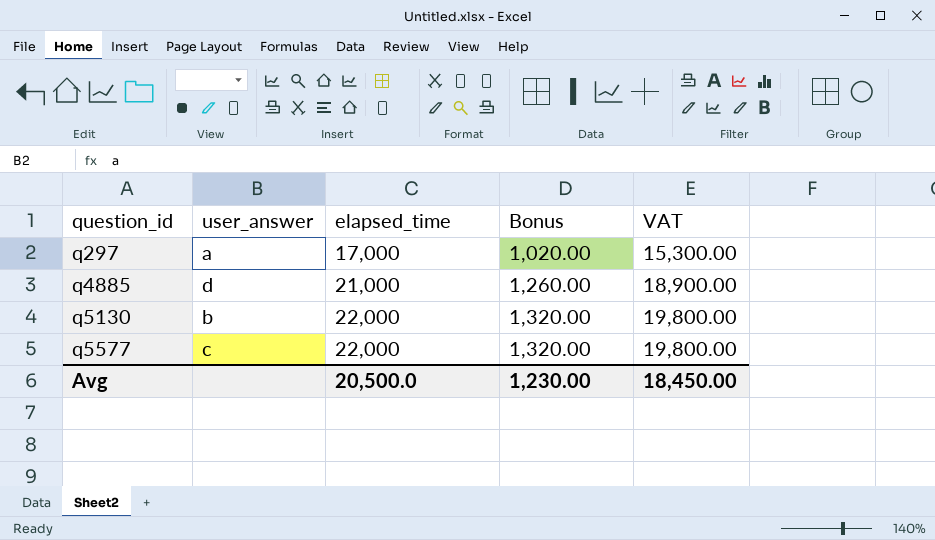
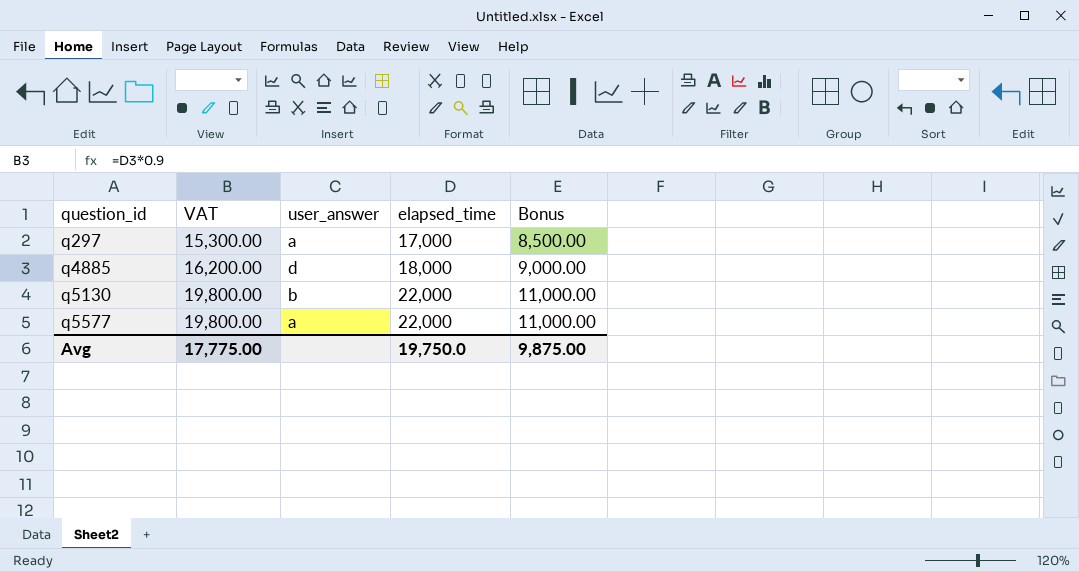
column VAT | position: 5 -> 2
column Bonus | formula: [elapsed_time] * 0.06 -> [elapsed_time] * 0.5
q4885 | VAT: 18,900.00 -> 16,200.00
q4885 | elapsed_time: 21,000 -> 18,000
q5577 | user_answer: c -> a
Avg | VAT: 18,450.00 -> 17,775.00
Avg | elapsed_time: 20,500.0 -> 19,750.0
Avg | Bonus: 1,230.00 -> 9,875.00

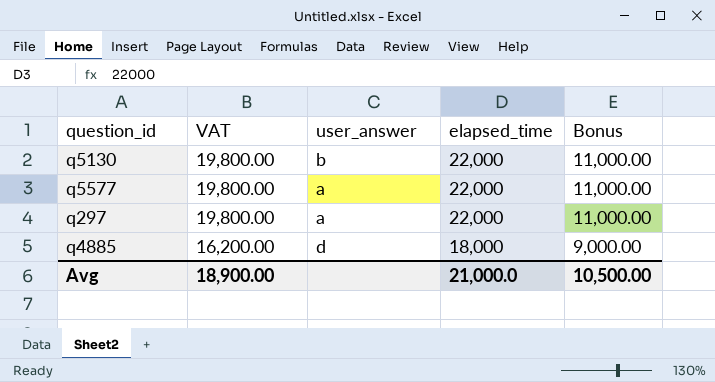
row order: question_id ascending -> VAT descending
q297 | VAT: 15,300.00 -> 19,800.00
q297 | elapsed_time: 17,000 -> 22,000
q297 | Bonus: 8,500.00 -> 11,000.00
Avg | VAT: 17,775.00 -> 18,900.00
Avg | elapsed_time: 19,750.0 -> 21,000.0
Avg | Bonus: 9,875.00 -> 10,500.00

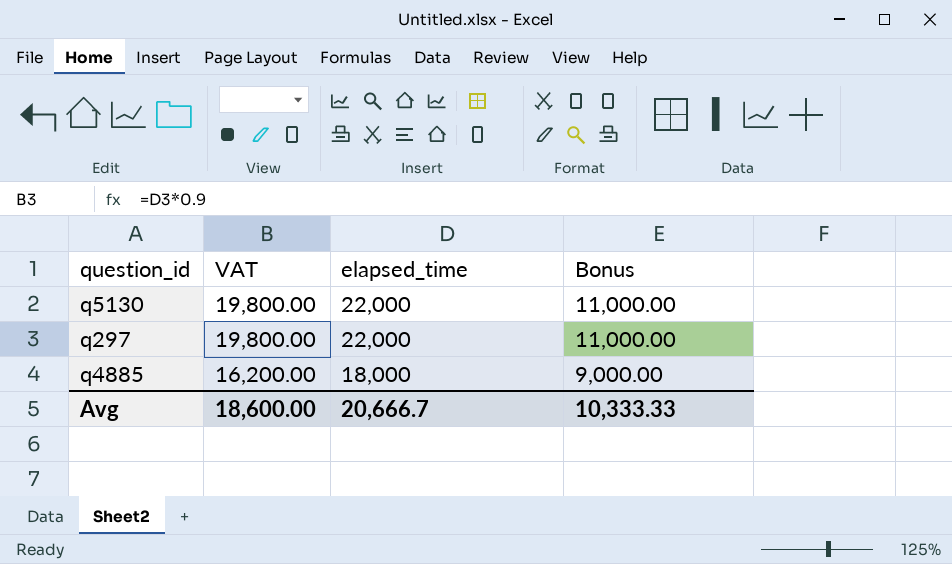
column user_answer | position: 3 -> none
row q5577: 19,800.00 | a | 22,000 | 11,000.00 -> none
Avg | VAT: 18,900.00 -> 18,600.00
Avg | elapsed_time: 21,000.0 -> 20,666.7
Avg | Bonus: 10,500.00 -> 10,333.33

